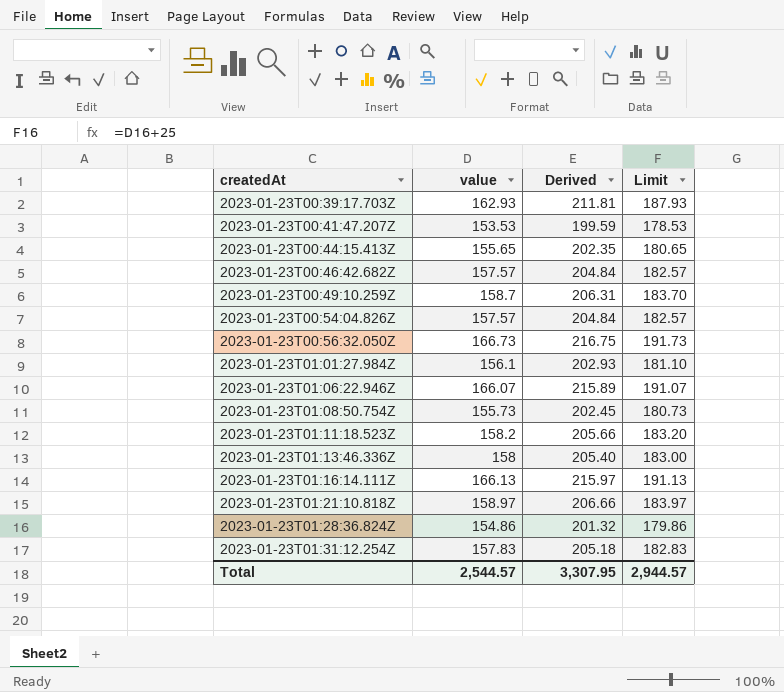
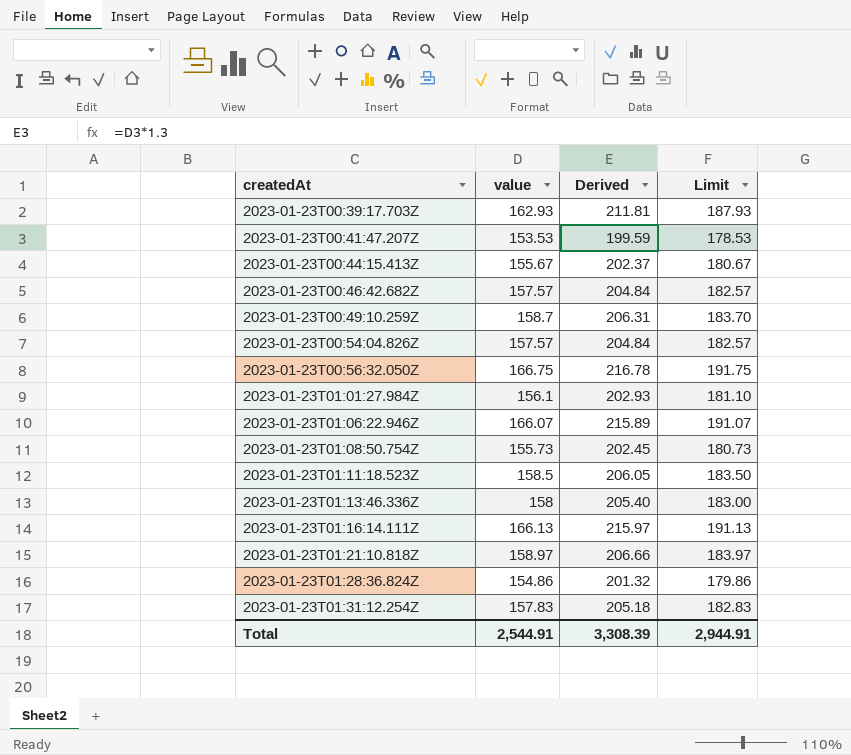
2023-01-23T00:44:15.413Z | value: 155.65 -> 155.67
2023-01-23T00:44:15.413Z | Derived: 202.35 -> 202.37
2023-01-23T00:44:15.413Z | Limit: 180.65 -> 180.67
2023-01-23T00:56:32.050Z | value: 166.73 -> 166.75
2023-01-23T00:56:32.050Z | Derived: 216.75 -> 216.78
2023-01-23T00:56:32.050Z | Limit: 191.73 -> 191.75
2023-01-23T01:11:18.523Z | value: 158.2 -> 158.5
2023-01-23T01:11:18.523Z | Derived: 205.66 -> 206.05
2023-01-23T01:11:18.523Z | Limit: 183.20 -> 183.50
Total | value: 2,544.57 -> 2,544.91
Total | Derived: 3,307.95 -> 3,308.39
Total | Limit: 2,944.57 -> 2,944.91

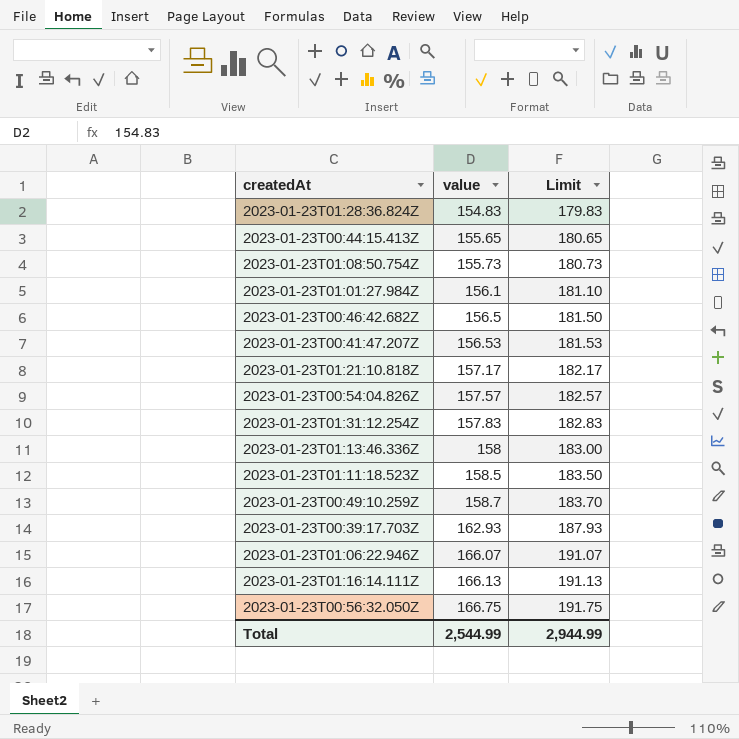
row order: createdAt ascending -> value ascending
column Derived | formula: [value] * 1.3 -> none
2023-01-23T01:28:36.824Z | value: 154.86 -> 154.83
2023-01-23T01:28:36.824Z | Limit: 179.86 -> 179.83
2023-01-23T00:44:15.413Z | value: 155.67 -> 155.65
2023-01-23T00:44:15.413Z | Limit: 180.67 -> 180.65
2023-01-23T00:46:42.682Z | value: 157.57 -> 156.5
2023-01-23T00:46:42.682Z | Limit: 182.57 -> 181.50
2023-01-23T00:41:47.207Z | value: 153.53 -> 156.53
2023-01-23T00:41:47.207Z | Limit: 178.53 -> 181.53
2023-01-23T01:21:10.818Z | value: 158.97 -> 157.17
2023-01-23T01:21:10.818Z | Limit: 183.97 -> 182.17
Total | value: 2,544.91 -> 2,544.99
Total | Limit: 2,944.91 -> 2,944.99

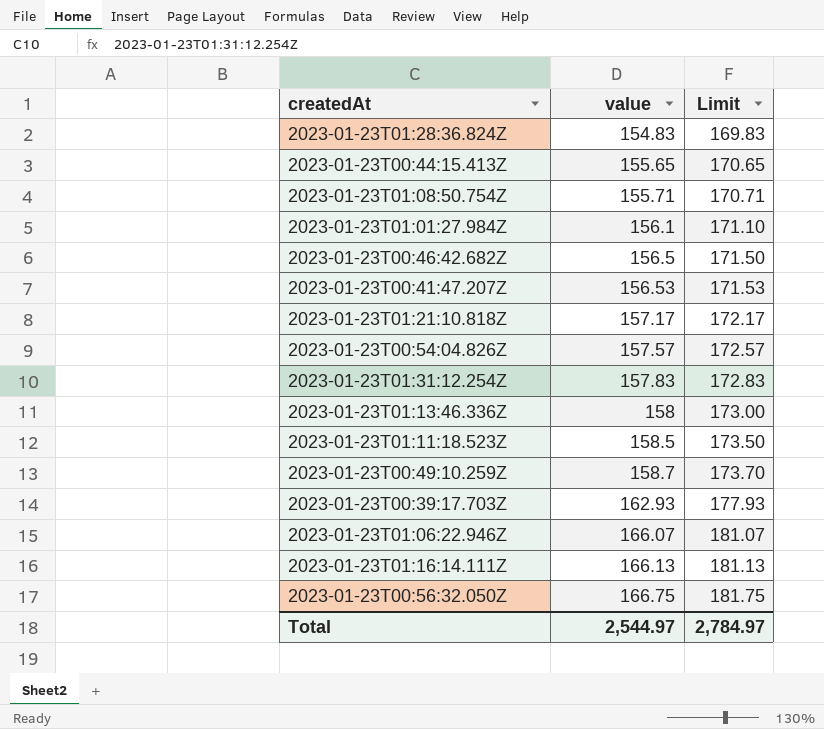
column Limit | formula: [value] + 25 -> [value] + 15
2023-01-23T01:08:50.754Z | value: 155.73 -> 155.71
Total | value: 2,544.99 -> 2,544.97
Total | Limit: 2,944.99 -> 2,784.97

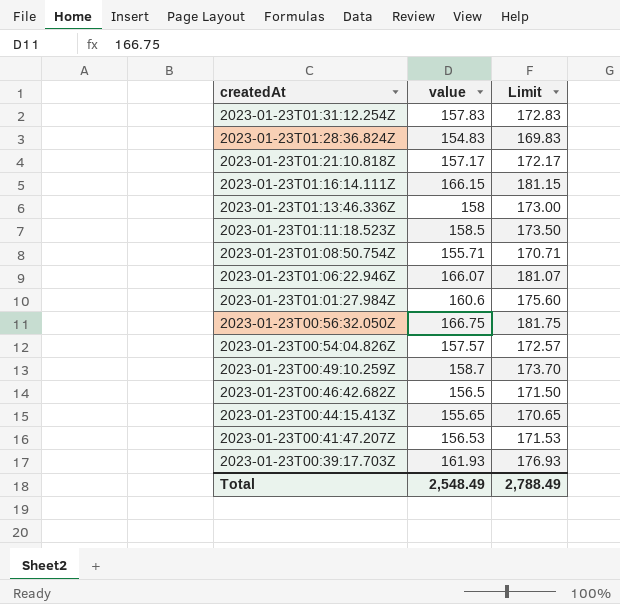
row order: value ascending -> createdAt descending
2023-01-23T01:16:14.111Z | value: 166.13 -> 166.15
2023-01-23T01:16:14.111Z | Limit: 181.13 -> 181.15
2023-01-23T01:01:27.984Z | value: 156.1 -> 160.6
2023-01-23T01:01:27.984Z | Limit: 171.10 -> 175.60
2023-01-23T00:39:17.703Z | value: 162.93 -> 161.93
2023-01-23T00:39:17.703Z | Limit: 177.93 -> 176.93
Total | value: 2,544.97 -> 2,548.49
Total | Limit: 2,784.97 -> 2,788.49

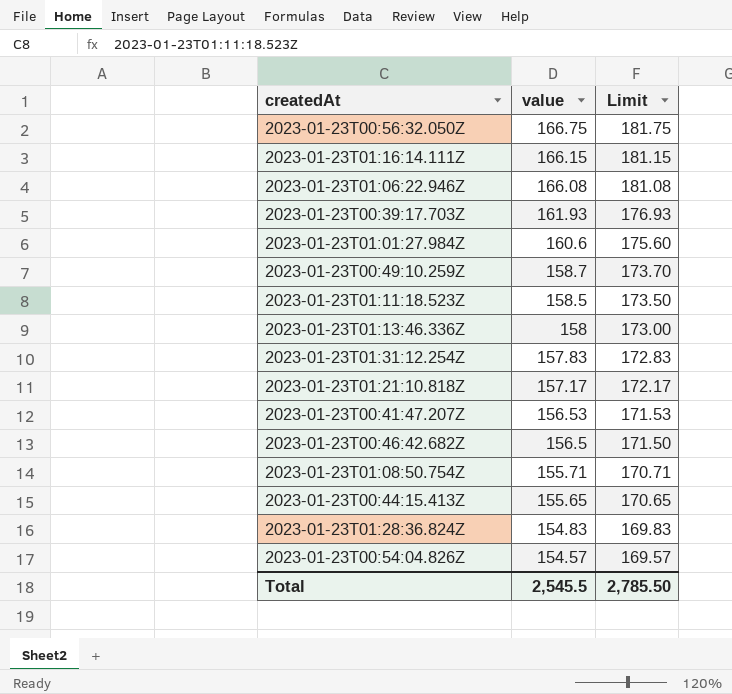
row order: createdAt descending -> value descending
2023-01-23T01:06:22.946Z | value: 166.07 -> 166.08
2023-01-23T01:06:22.946Z | Limit: 181.07 -> 181.08
2023-01-23T00:54:04.826Z | value: 157.57 -> 154.57
2023-01-23T00:54:04.826Z | Limit: 172.57 -> 169.57
Total | value: 2,548.49 -> 2,545.5
Total | Limit: 2,788.49 -> 2,785.50

